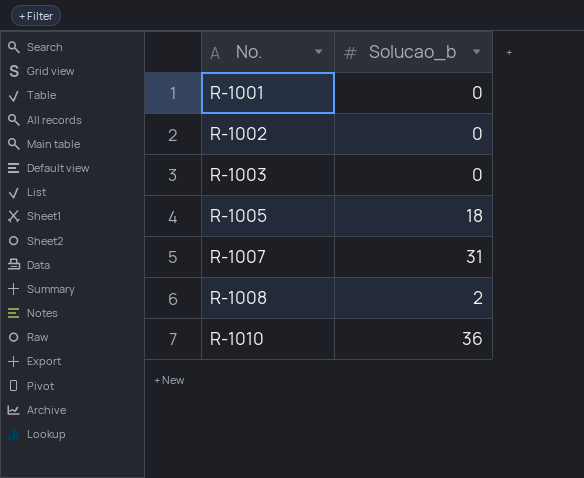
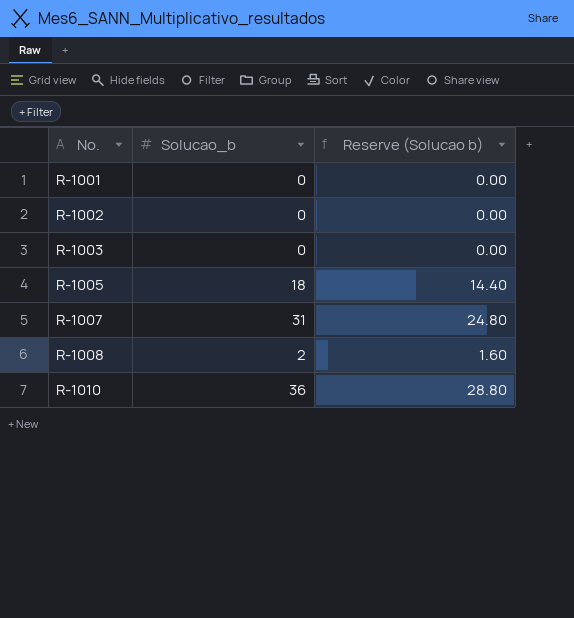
column Reserve (Solucao b) | formula: none -> [Solucao_b] * 0.8

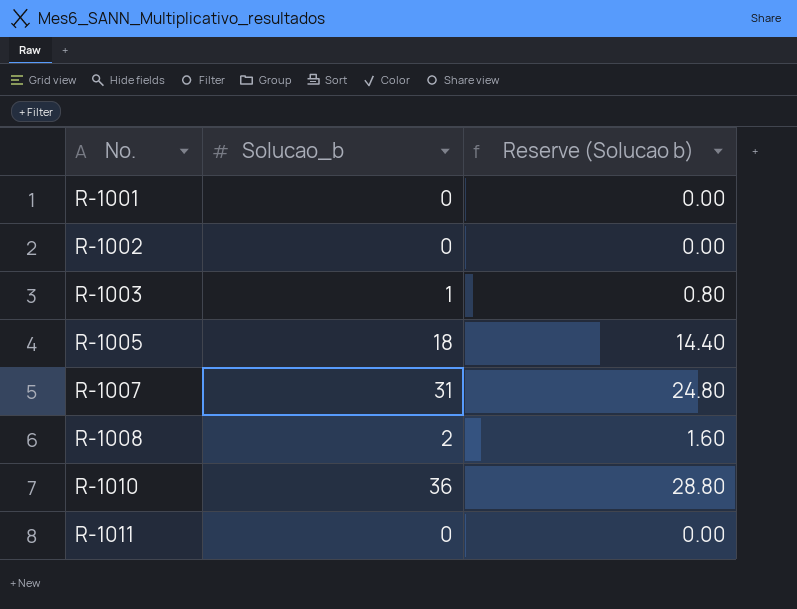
R-1003 | Solucao_b: 0 -> 1
R-1003 | Reserve (Solucao b): 0.00 -> 0.80
row R-1011: none -> 0 | 0.00

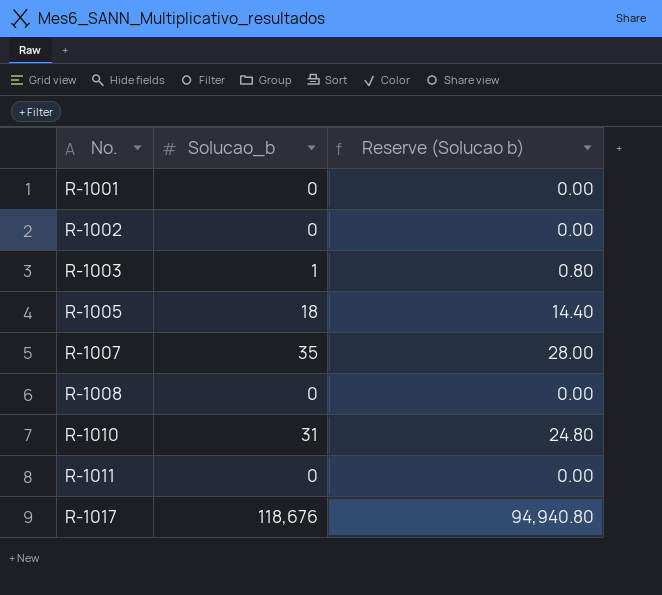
R-1007 | Solucao_b: 31 -> 35
R-1007 | Reserve (Solucao b): 24.80 -> 28.00
R-1008 | Solucao_b: 2 -> 0
R-1008 | Reserve (Solucao b): 1.60 -> 0.00
R-1010 | Solucao_b: 36 -> 31
R-1010 | Reserve (Solucao b): 28.80 -> 24.80
row R-1017: none -> 118,676 | 94,940.80

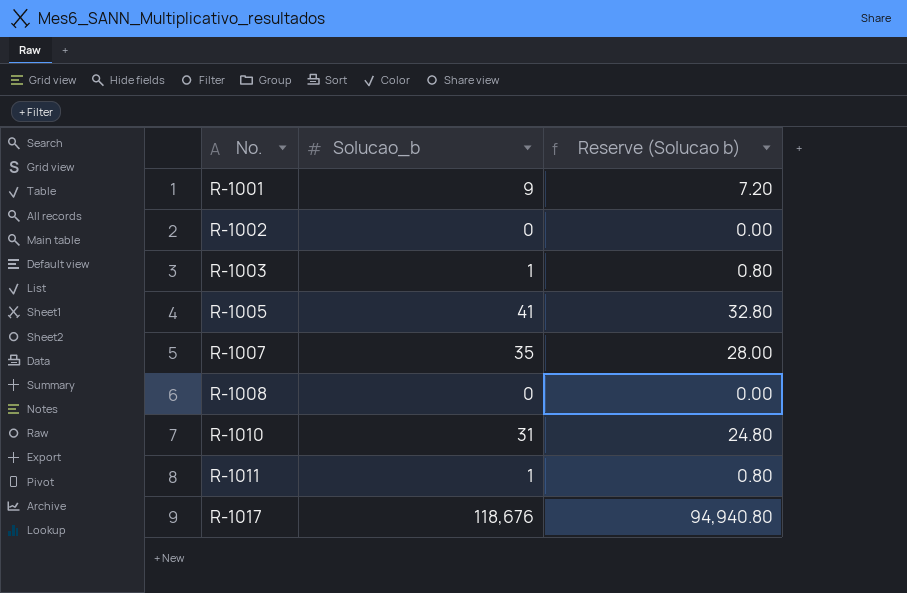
R-1001 | Solucao_b: 0 -> 9
R-1001 | Reserve (Solucao b): 0.00 -> 7.20
R-1005 | Solucao_b: 18 -> 41
R-1005 | Reserve (Solucao b): 14.40 -> 32.80
R-1011 | Solucao_b: 0 -> 1
R-1011 | Reserve (Solucao b): 0.00 -> 0.80

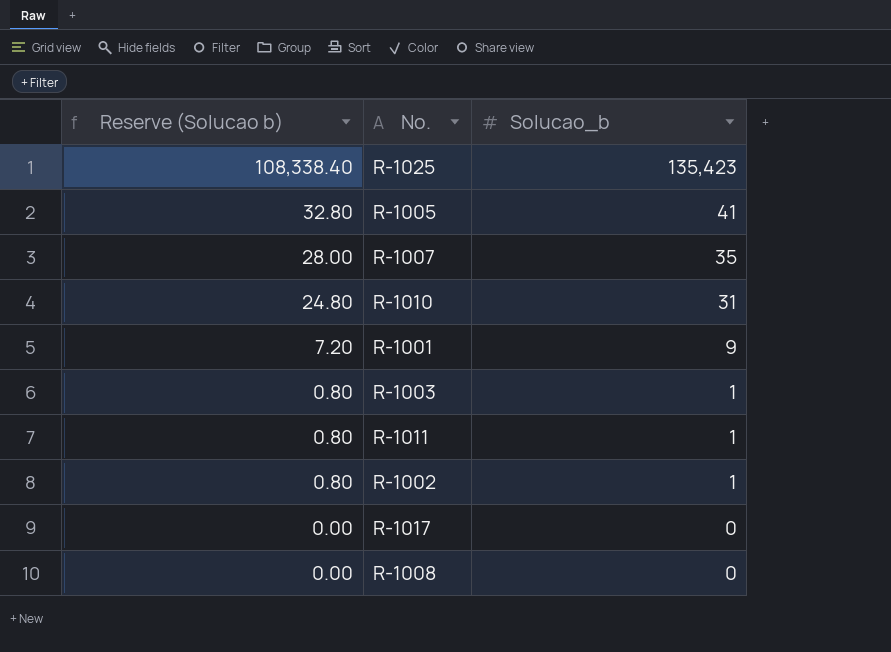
row order: No. ascending -> Reserve (Solucao b) descending
column Reserve (Solucao b) | position: 3 -> 1
row R-1025: none -> 108,338.40 | 135,423
R-1002 | Reserve (Solucao b): 0.00 -> 0.80
R-1002 | Solucao_b: 0 -> 1
R-1017 | Reserve (Solucao b): 94,940.80 -> 0.00
R-1017 | Solucao_b: 118,676 -> 0

